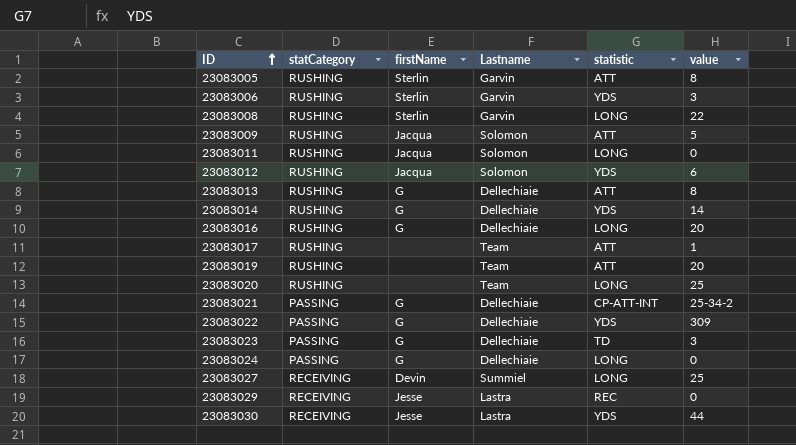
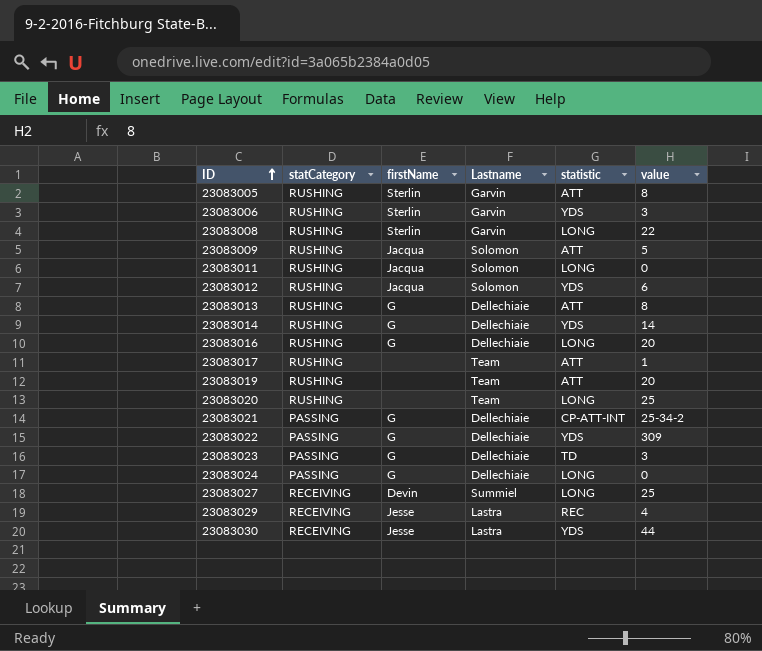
23083029 | value: 0 -> 4

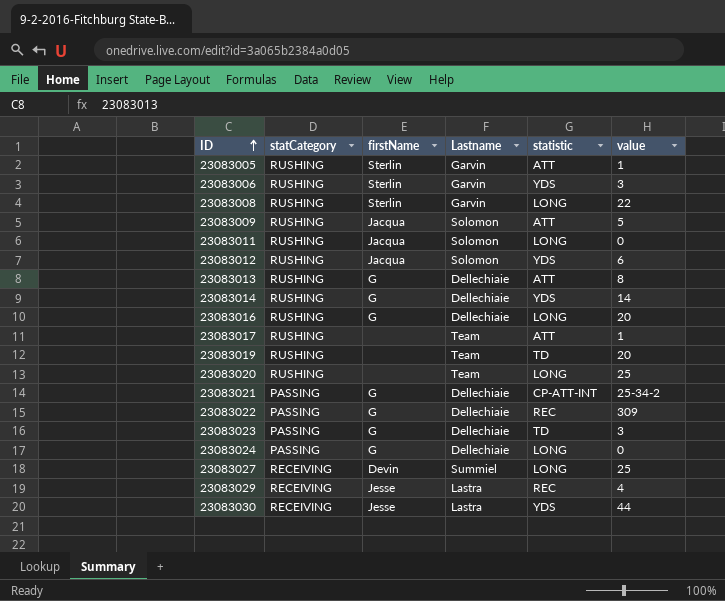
23083005 | value: 8 -> 1
23083019 | statistic: ATT -> TD
23083022 | statistic: YDS -> REC

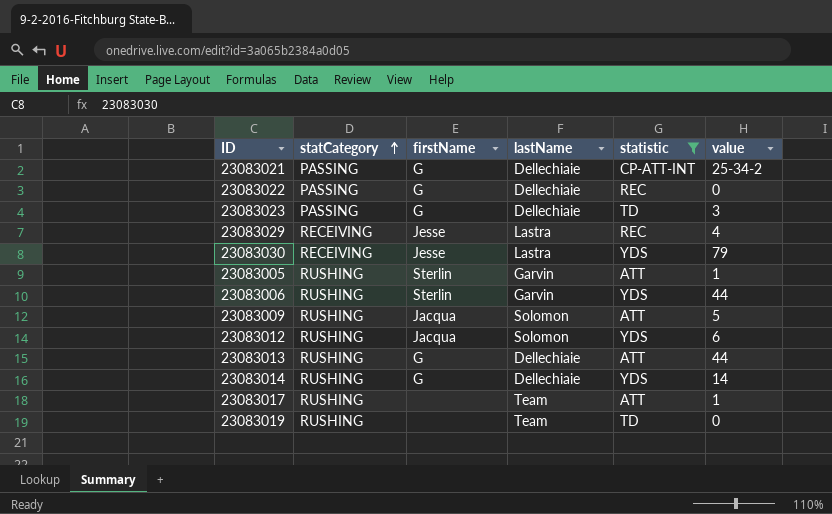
filter: none -> statistic != LONG
row order: ID ascending -> statCategory ascending
column name: Lastname -> lastName
23083022 | value: 309 -> 0
23083030 | value: 44 -> 79
23083006 | value: 3 -> 44
23083013 | value: 8 -> 44
23083019 | value: 20 -> 0

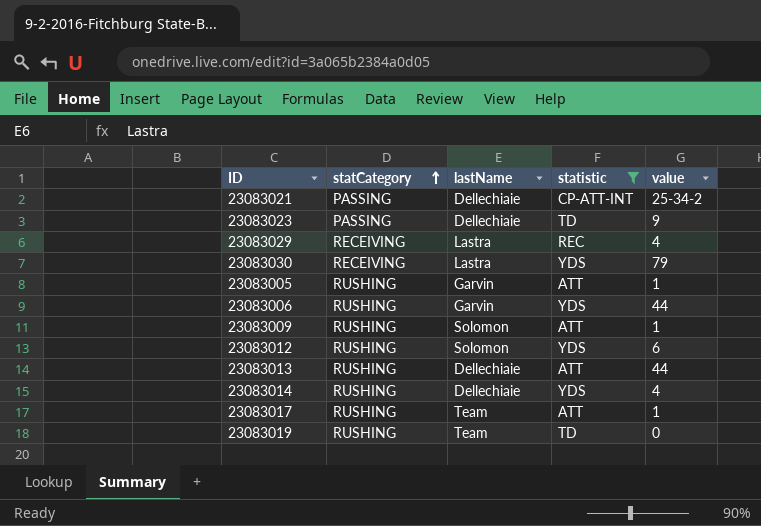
column firstName | position: 3 -> none
row 23083022: PASSING | G | Dellechiaie | REC | 0 -> none
23083023 | value: 3 -> 9
23083009 | value: 5 -> 1
23083014 | value: 14 -> 4

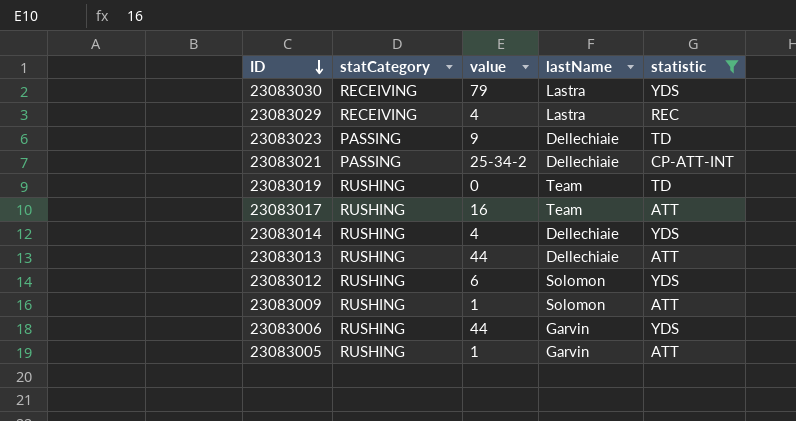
row order: statCategory ascending -> ID descending
column value | position: 5 -> 3
23083017 | value: 1 -> 16

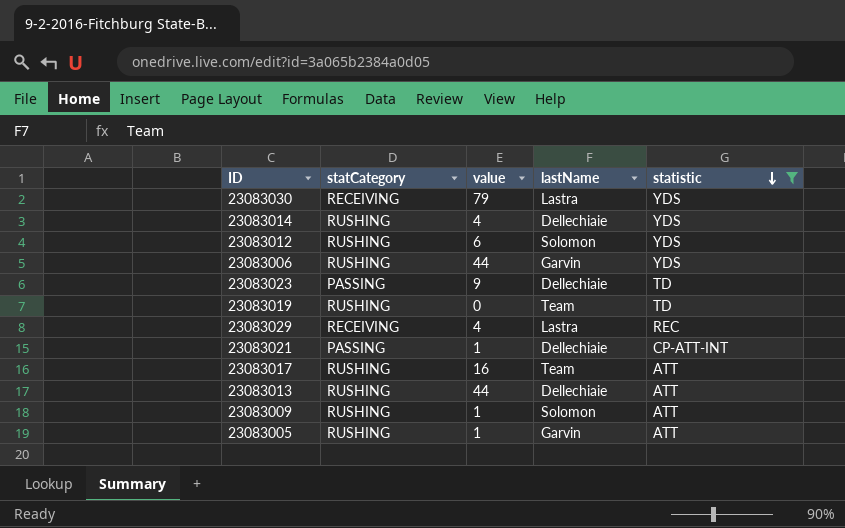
row order: ID descending -> statistic descending
23083021 | value: 25-34-2 -> 1

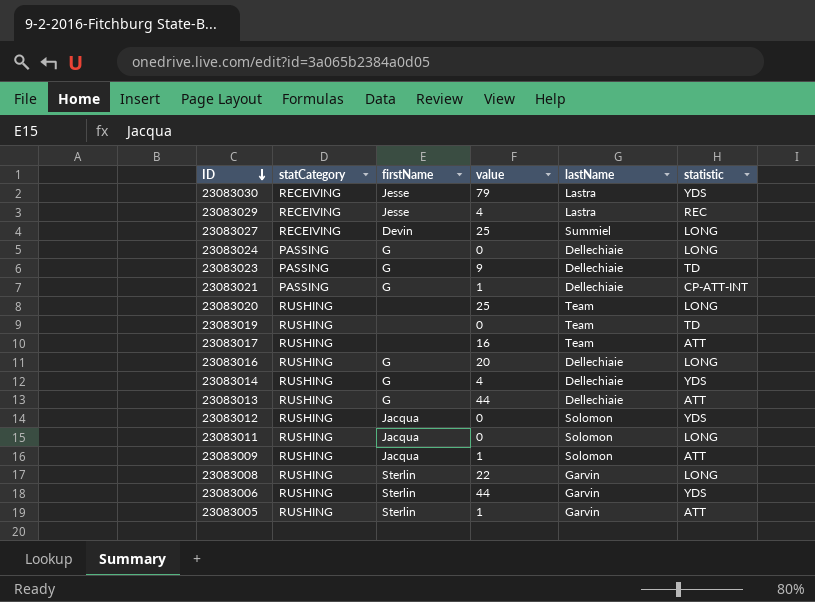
filter: statistic != LONG -> none
row order: statistic descending -> ID descending
column firstName | position: none -> 3
23083012 | value: 6 -> 0

